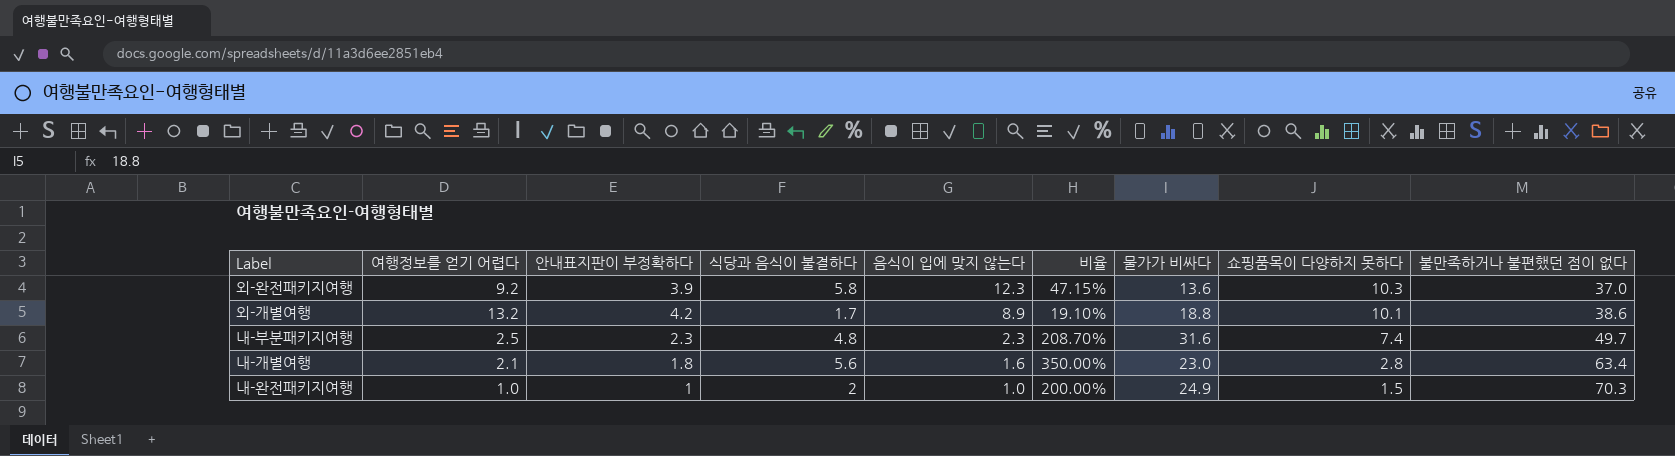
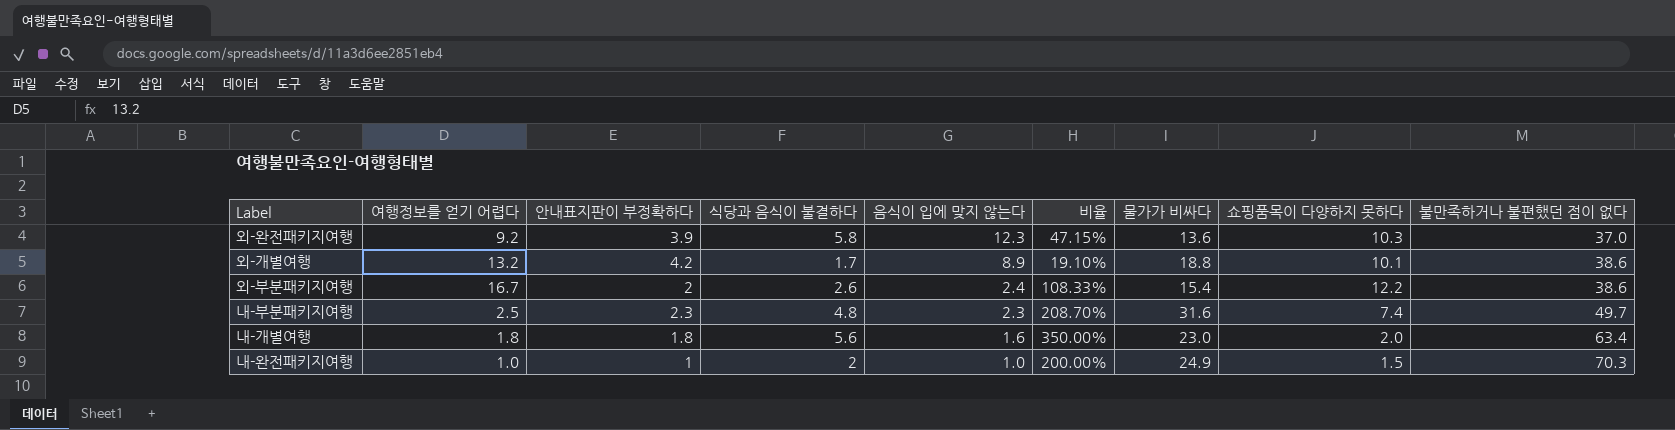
row 외-부분패키지여행: none -> 16.7 | 2 | 2.6 | 2.4 | 108.33% | 15.4 | 12.2 | 38.6
내-개별여행 | 여행정보를 얻기 어렵다: 2.1 -> 1.8
내-개별여행 | 쇼핑품목이 다양하지 못하다: 2.8 -> 2.0

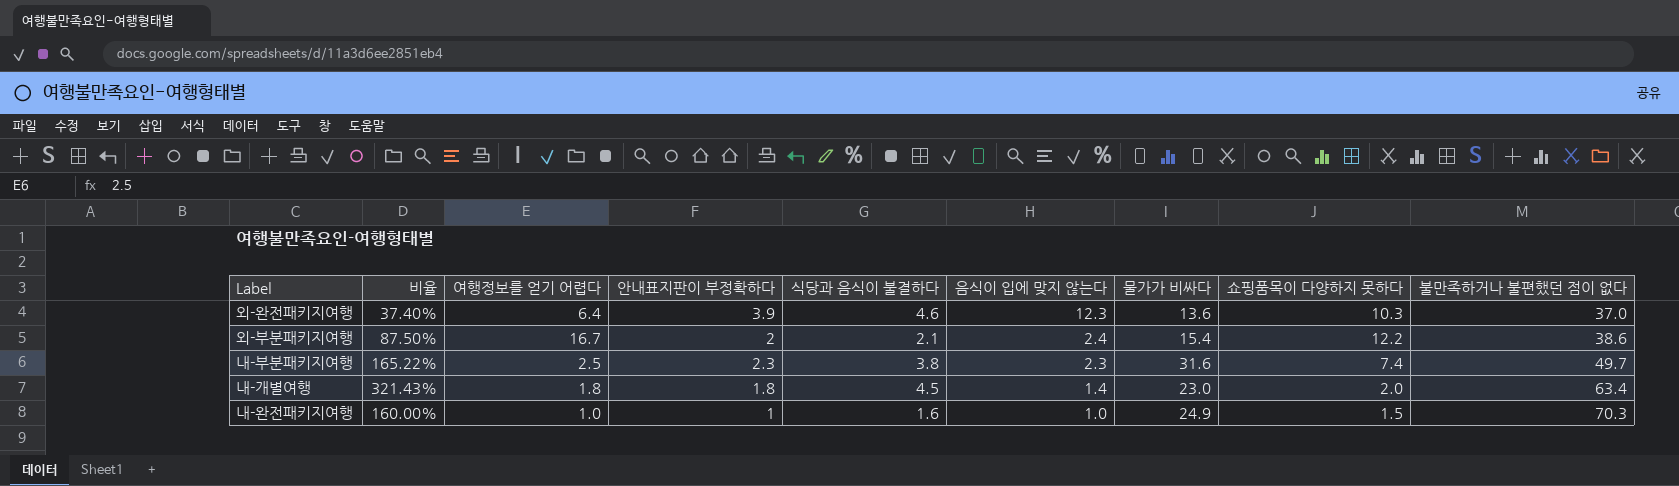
column 비율 | position: 6 -> 2
row 외-개별여행: 13.2 | 4.2 | 1.7 | 8.9 | 19.10% | 18.8 | 10.1 | 38.6 -> none
외-완전패키지여행 | 비율: 47.15% -> 37.40%
외-완전패키지여행 | 여행정보를 얻기 어렵다: 9.2 -> 6.4
외-완전패키지여행 | 식당과 음식이 불결하다: 5.8 -> 4.6
외-부분패키지여행 | 비율: 108.33% -> 87.50%
외-부분패키지여행 | 식당과 음식이 불결하다: 2.6 -> 2.1
내-부분패키지여행 | 비율: 208.70% -> 165.22%
내-부분패키지여행 | 식당과 음식이 불결하다: 4.8 -> 3.8
내-개별여행 | 비율: 350.00% -> 321.43%
내-개별여행 | 식당과 음식이 불결하다: 5.6 -> 4.5
내-개별여행 | 음식이 입에 맞지 않는다: 1.6 -> 1.4
내-완전패키지여행 | 비율: 200.00% -> 160.00%
내-완전패키지여행 | 식당과 음식이 불결하다: 2 -> 1.6

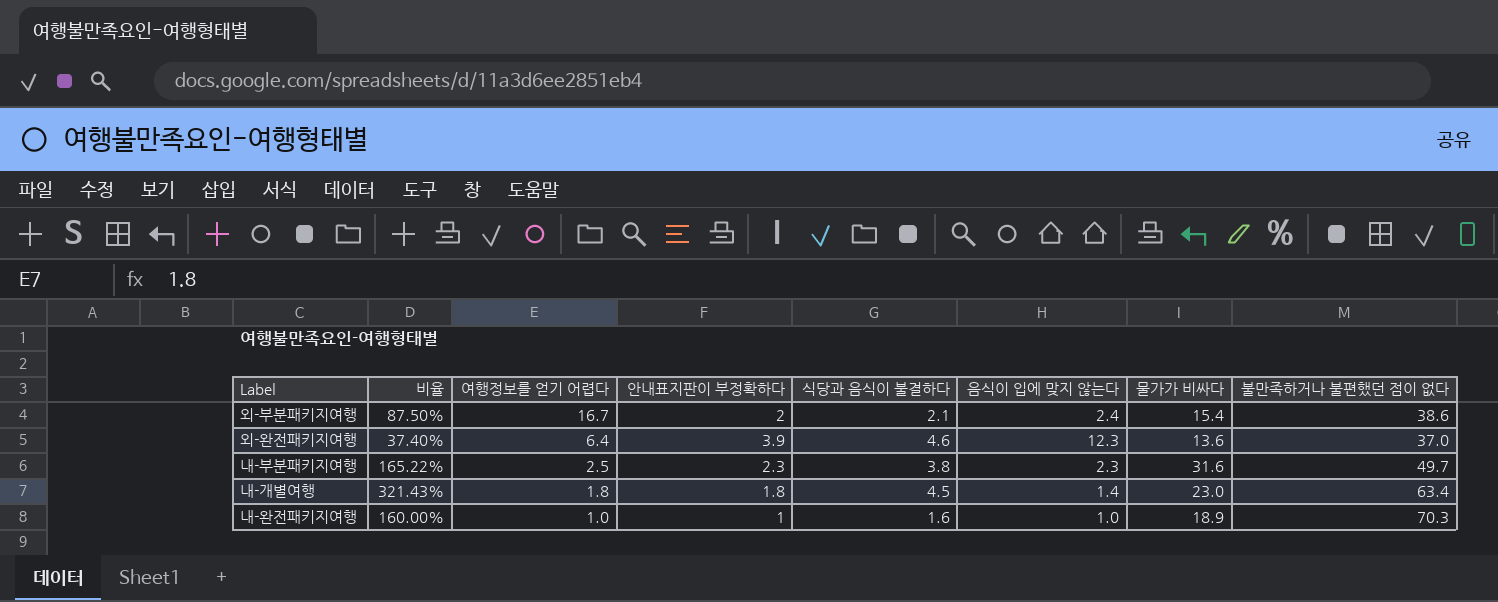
row order: 음식이 입에 맞지 않는다 descending -> 여행정보를 얻기 어렵다 descending
column 쇼핑품목이 다양하지 못하다 | position: 8 -> none
내-완전패키지여행 | 물가가 비싸다: 24.9 -> 18.9

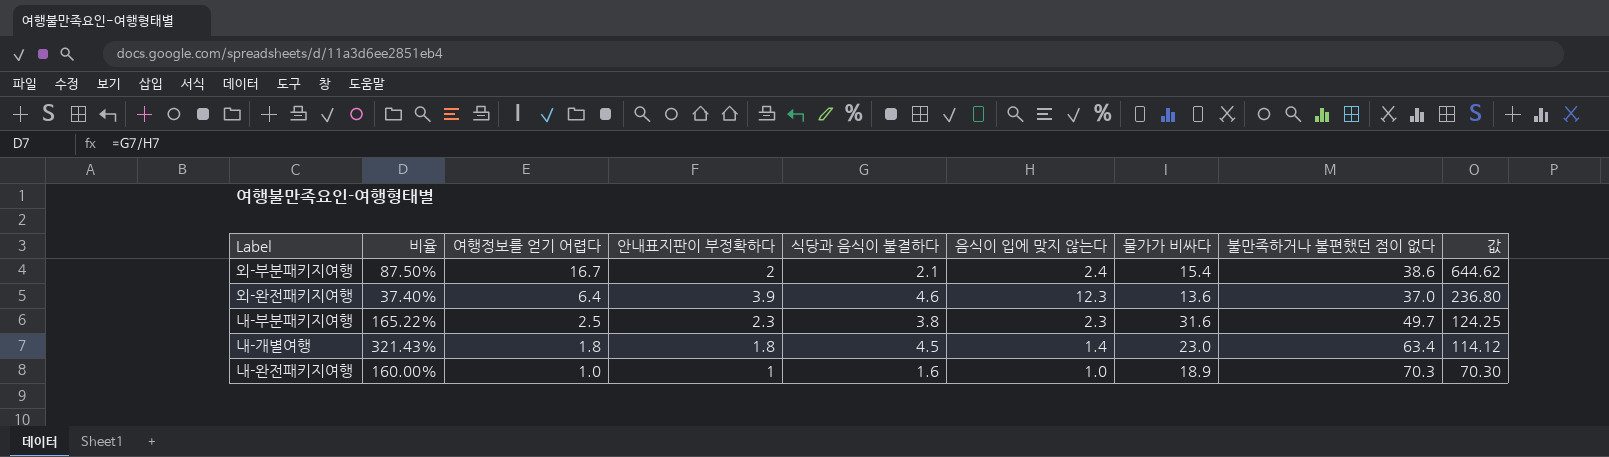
column 값 | formula: none -> [여행정보를 얻기 어렵다] * [불만족하거나 불편했던 점이 없다]

